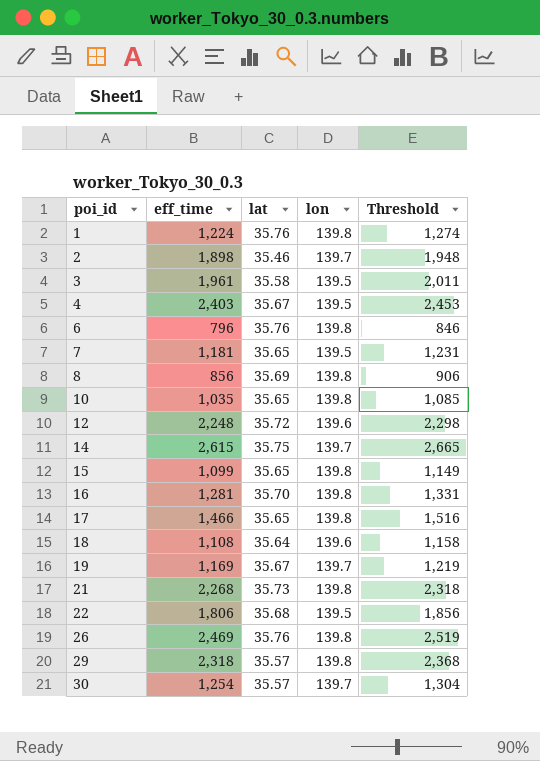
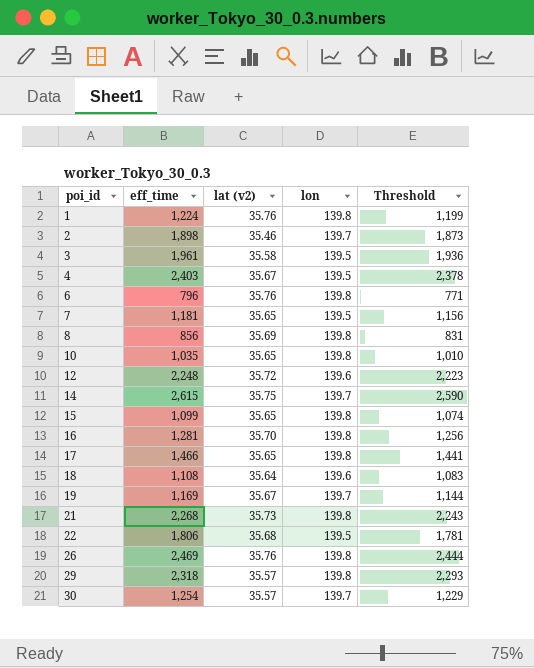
column name: lat -> lat (v2)
column Threshold | formula: [eff_time] + 50 -> [eff_time] - 25

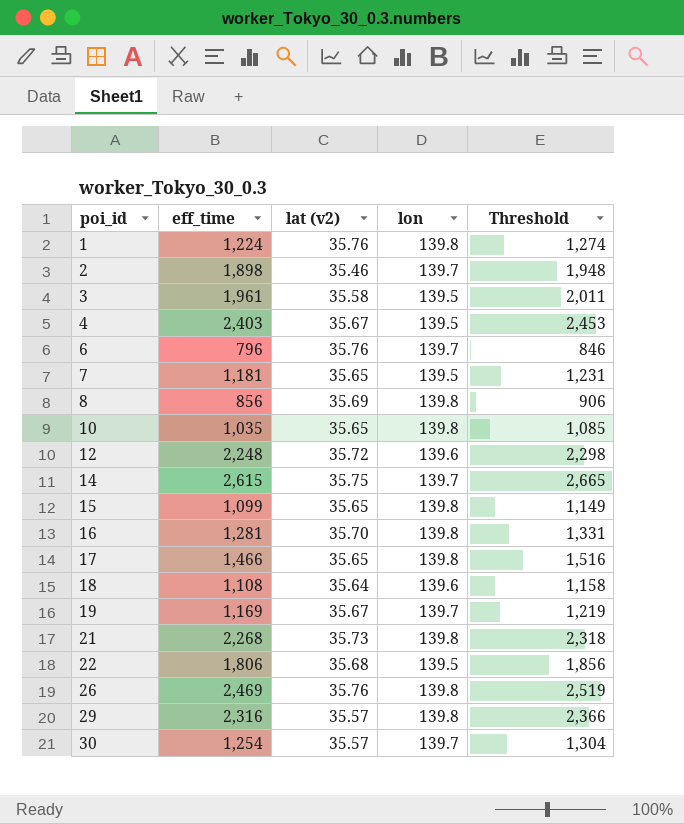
column Threshold | formula: [eff_time] - 25 -> [eff_time] + 50
6 | lon: 139.8 -> 139.7
29 | eff_time: 2,318 -> 2,316

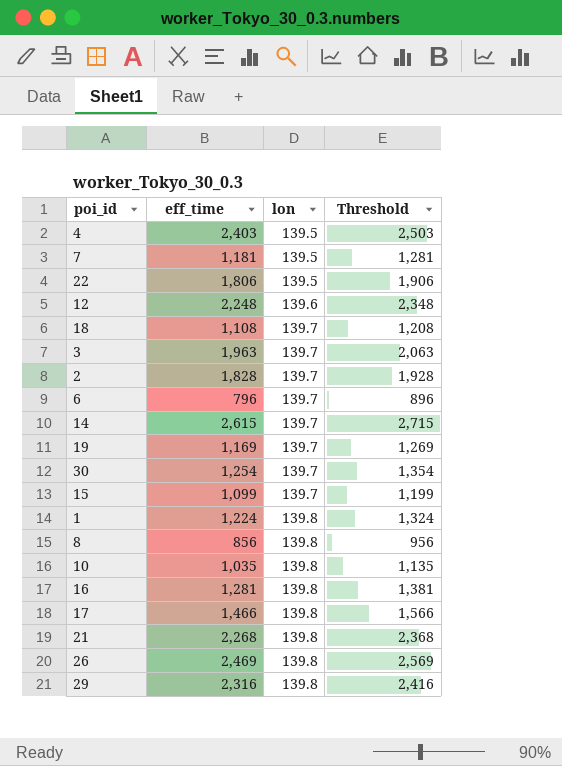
row order: poi_id ascending -> lon ascending
column lat (v2) | position: 3 -> none
column Threshold | formula: [eff_time] + 50 -> [eff_time] + 100
18 | lon: 139.6 -> 139.7
3 | eff_time: 1,961 -> 1,963
3 | lon: 139.5 -> 139.7
2 | eff_time: 1,898 -> 1,828
15 | lon: 139.8 -> 139.7

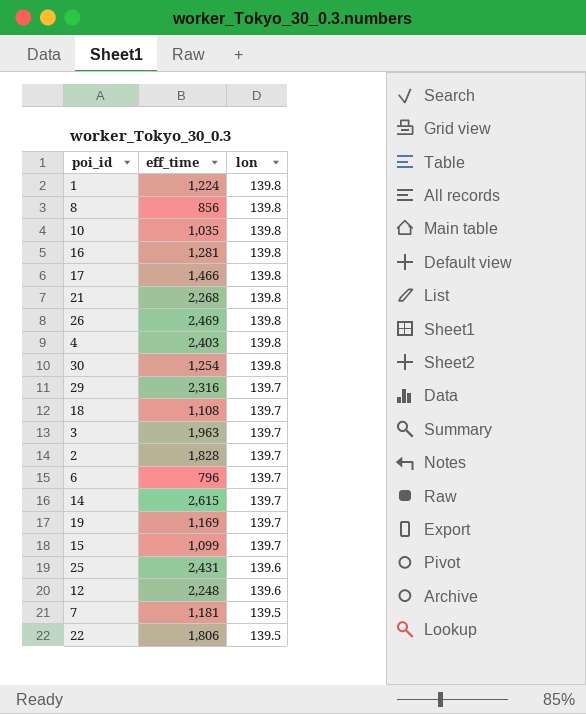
row order: lon ascending -> lon descending
column Threshold | formula: [eff_time] + 100 -> none
4 | lon: 139.5 -> 139.8
30 | lon: 139.7 -> 139.8
29 | lon: 139.8 -> 139.7
row 25: none -> 2,431 | 139.6

